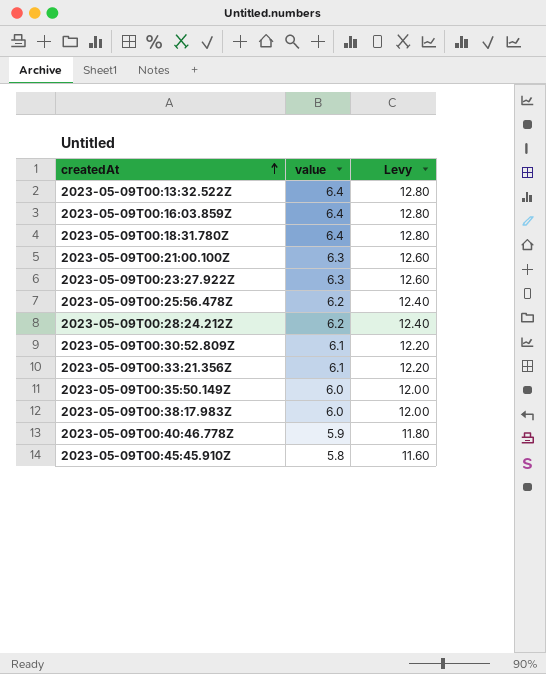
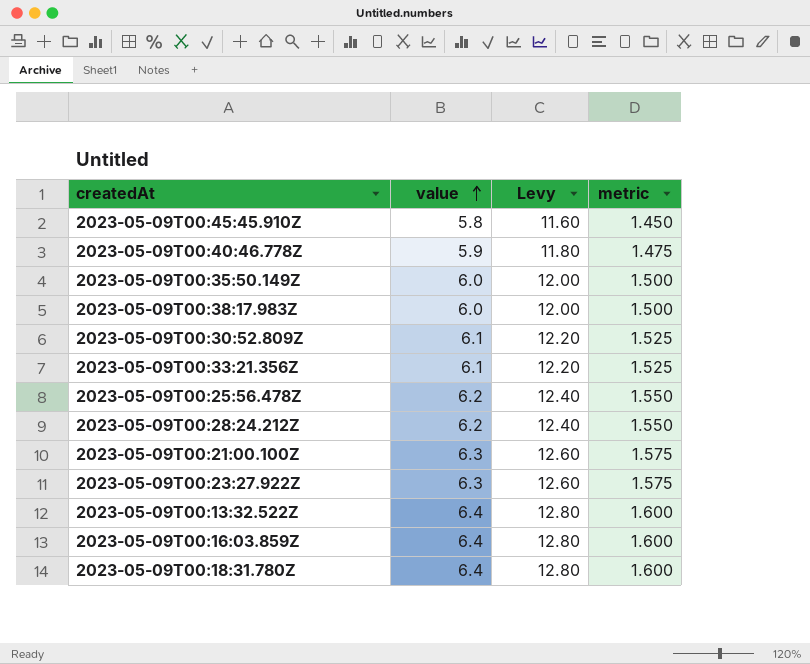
row order: createdAt ascending -> value ascending
column metric | formula: none -> [value] * 0.25

